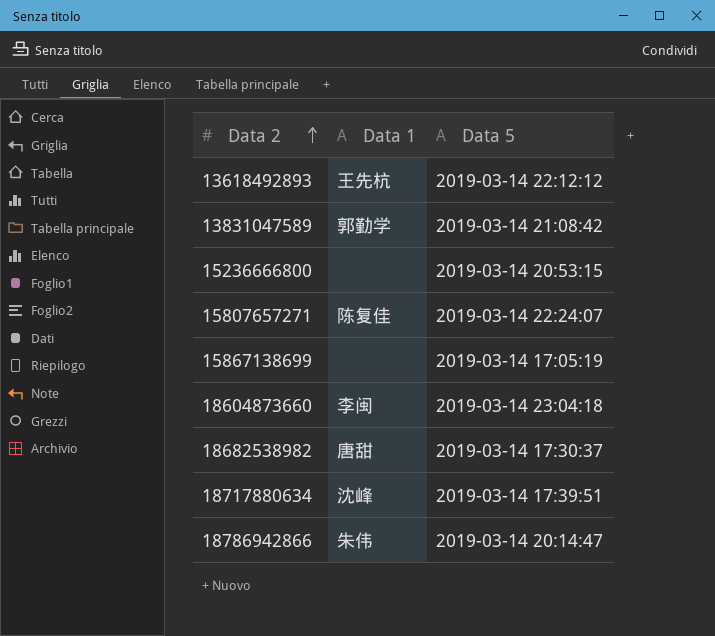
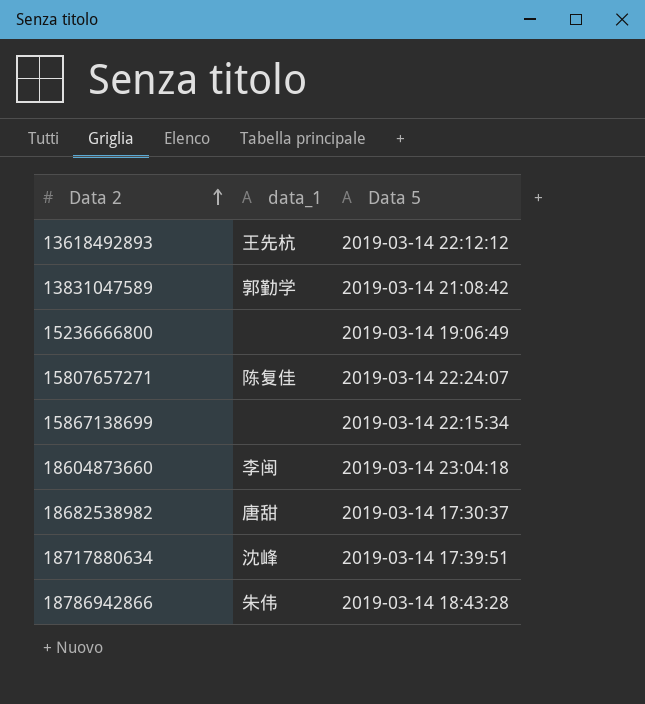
column name: Data 1 -> data_1
15236666800 | Data 5: 2019-03-14 20:53:15 -> 2019-03-14 19:06:49
15867138699 | Data 5: 2019-03-14 17:05:19 -> 2019-03-14 22:15:34
18786942866 | Data 5: 2019-03-14 20:14:47 -> 2019-03-14 18:43:28

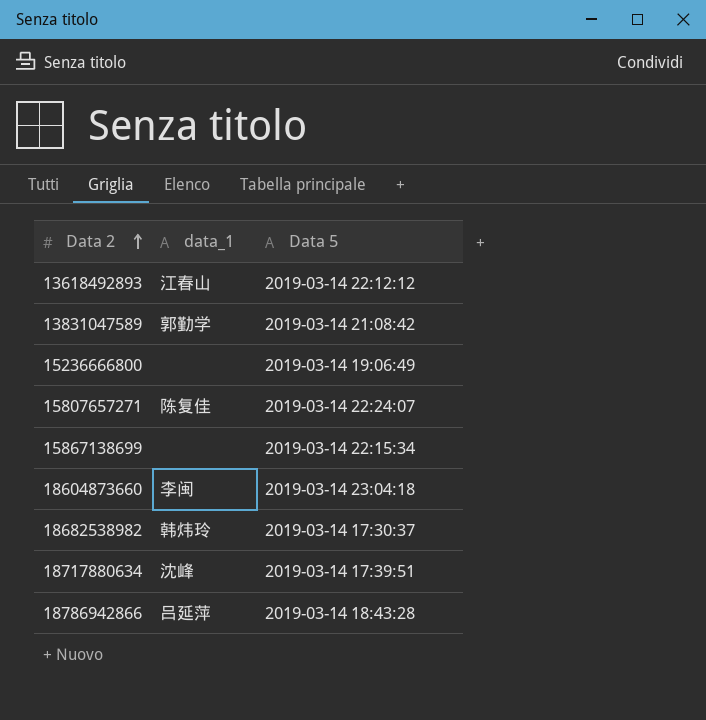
13618492893 | data_1: 王先杭 -> 江春山
18682538982 | data_1: 唐甜 -> 韩炜玲
18786942866 | data_1: 朱伟 -> 吕延萍

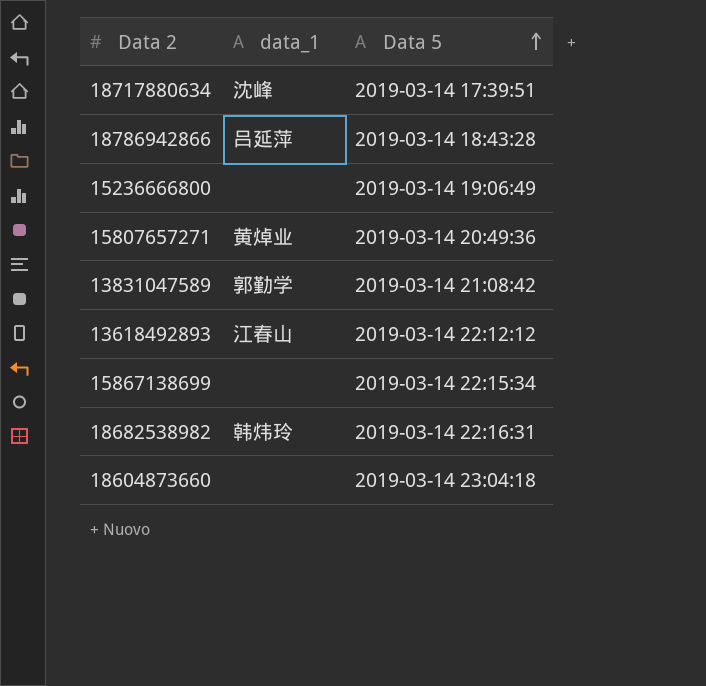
row order: Data 2 ascending -> Data 5 ascending
15807657271 | data_1: 陈复佳 -> 黄焯业
15807657271 | Data 5: 2019-03-14 22:24:07 -> 2019-03-14 20:49:36
18682538982 | Data 5: 2019-03-14 17:30:37 -> 2019-03-14 22:16:31
18604873660 | data_1: 李闽 -> none

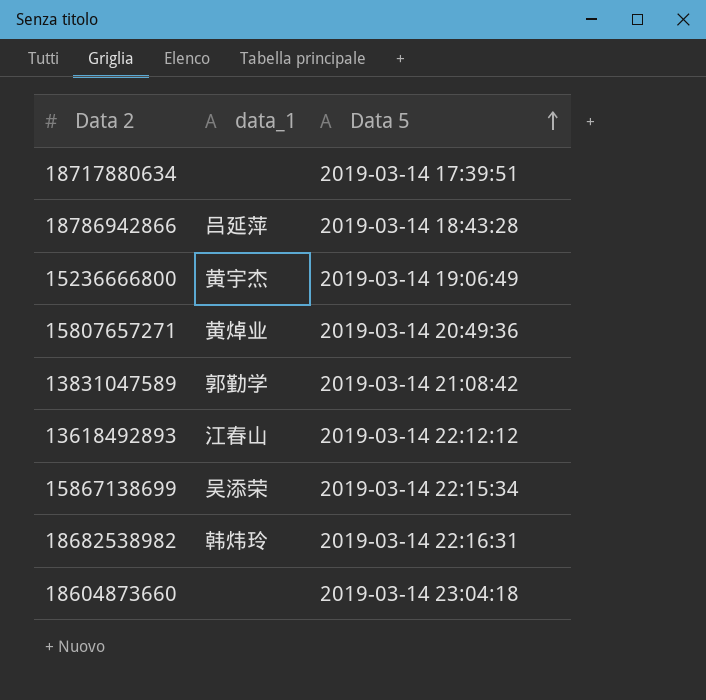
18717880634 | data_1: 沈峰 -> none
15236666800 | data_1: none -> 黄宇杰
15867138699 | data_1: none -> 吴添荣

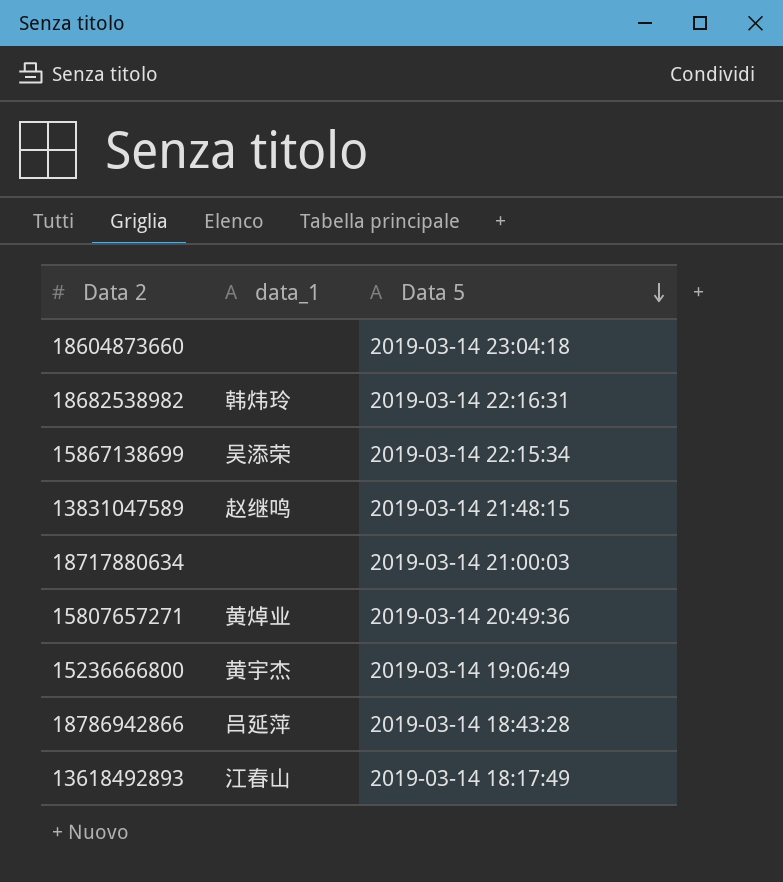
row order: Data 5 ascending -> Data 5 descending
13831047589 | data_1: 郭勤学 -> 赵继鸣
13831047589 | Data 5: 2019-03-14 21:08:42 -> 2019-03-14 21:48:15
18717880634 | Data 5: 2019-03-14 17:39:51 -> 2019-03-14 21:00:03
13618492893 | Data 5: 2019-03-14 22:12:12 -> 2019-03-14 18:17:49

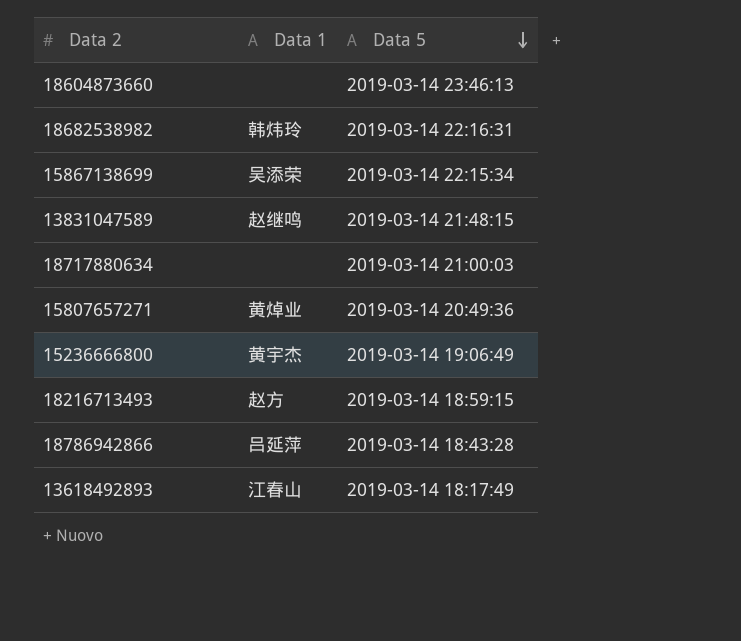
column name: data_1 -> Data 1
18604873660 | Data 5: 2019-03-14 23:04:18 -> 2019-03-14 23:46:13
row 18216713493: none -> 赵方 | 2019-03-14 18:59:15

